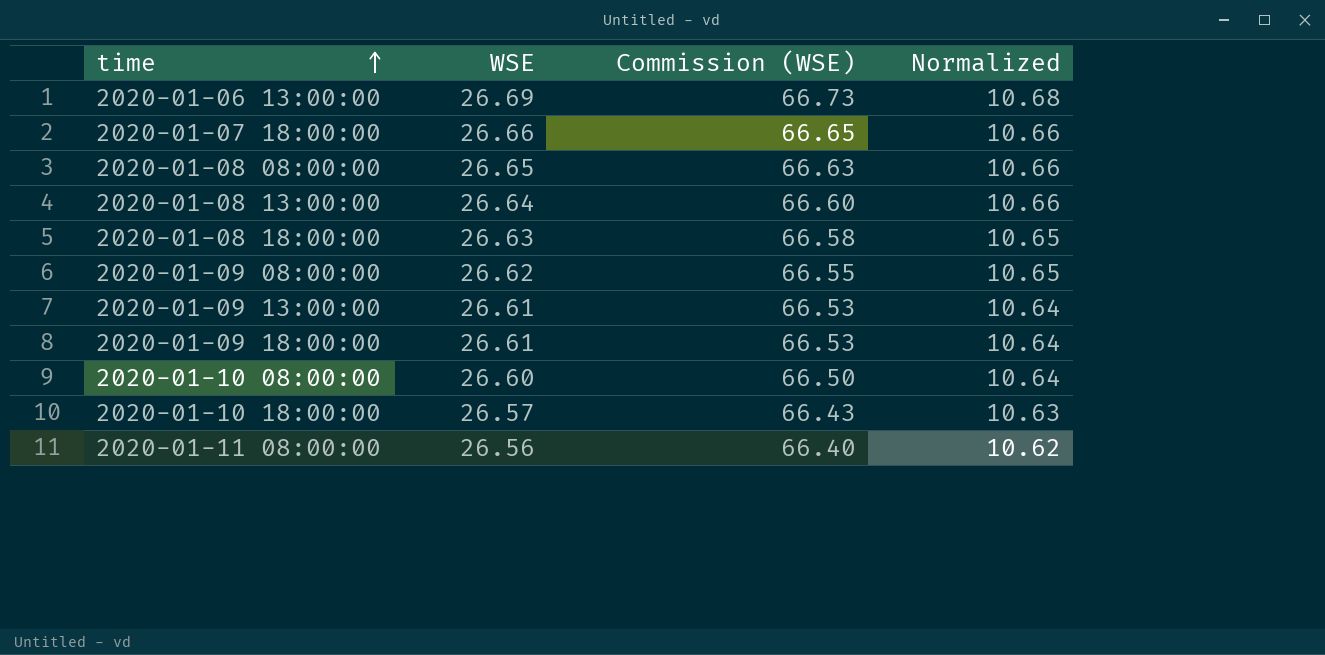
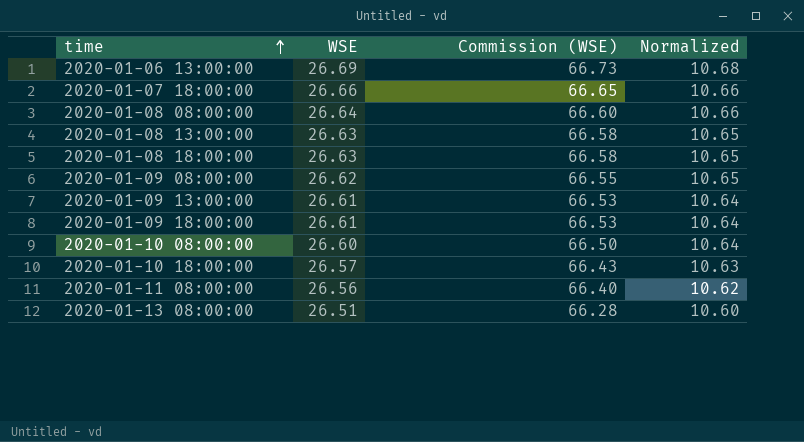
2020-01-08 08:00:00 | WSE: 26.65 -> 26.64
2020-01-08 08:00:00 | Commission (WSE): 66.63 -> 66.60
2020-01-08 13:00:00 | WSE: 26.64 -> 26.63
2020-01-08 13:00:00 | Commission (WSE): 66.60 -> 66.58
2020-01-08 13:00:00 | Normalized: 10.66 -> 10.65
row 2020-01-13 08:00:00: none -> 26.51 | 66.28 | 10.60

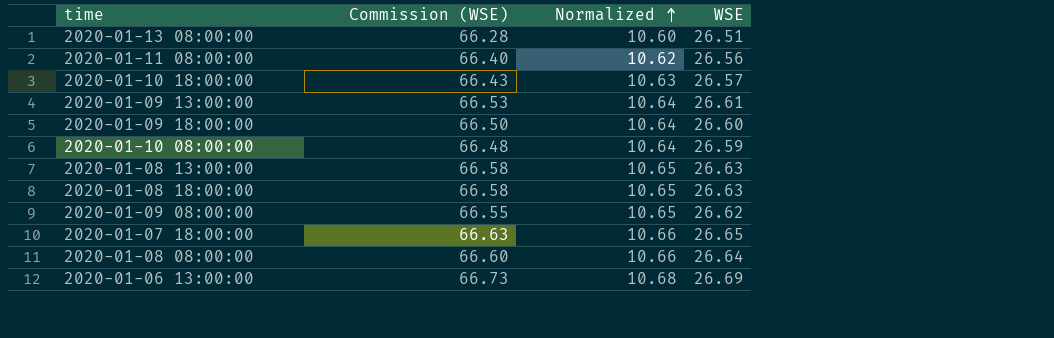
row order: time ascending -> Normalized ascending
column WSE | position: 2 -> 4
2020-01-09 18:00:00 | Commission (WSE): 66.53 -> 66.50
2020-01-09 18:00:00 | WSE: 26.61 -> 26.60
2020-01-10 08:00:00 | Commission (WSE): 66.50 -> 66.48
2020-01-10 08:00:00 | WSE: 26.60 -> 26.59
2020-01-07 18:00:00 | Commission (WSE): 66.65 -> 66.63
2020-01-07 18:00:00 | WSE: 26.66 -> 26.65

